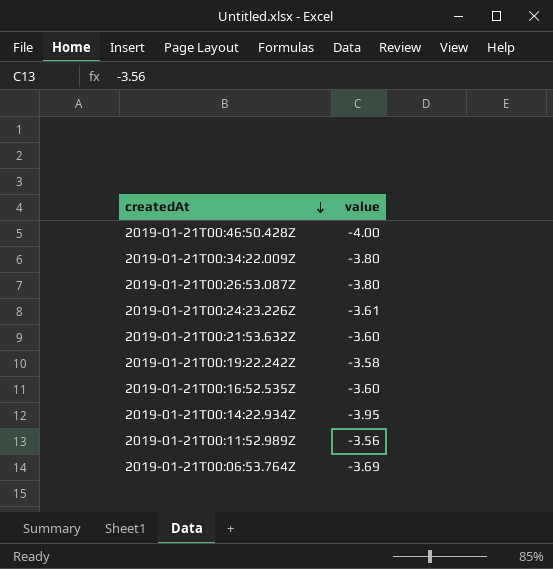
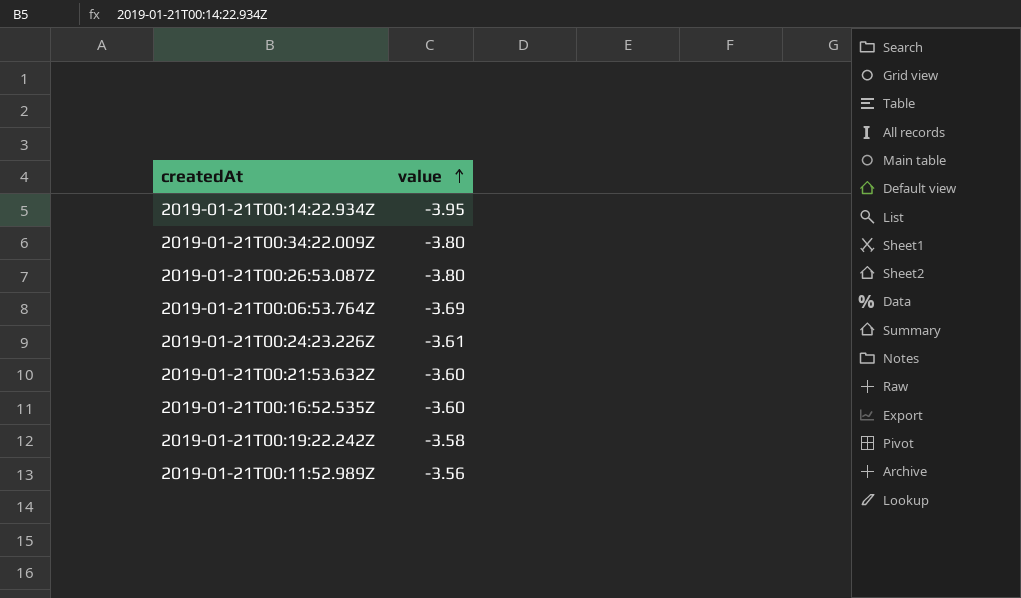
row order: createdAt descending -> value ascending
row 2019-01-21T00:46:50.428Z: -4.00 -> none

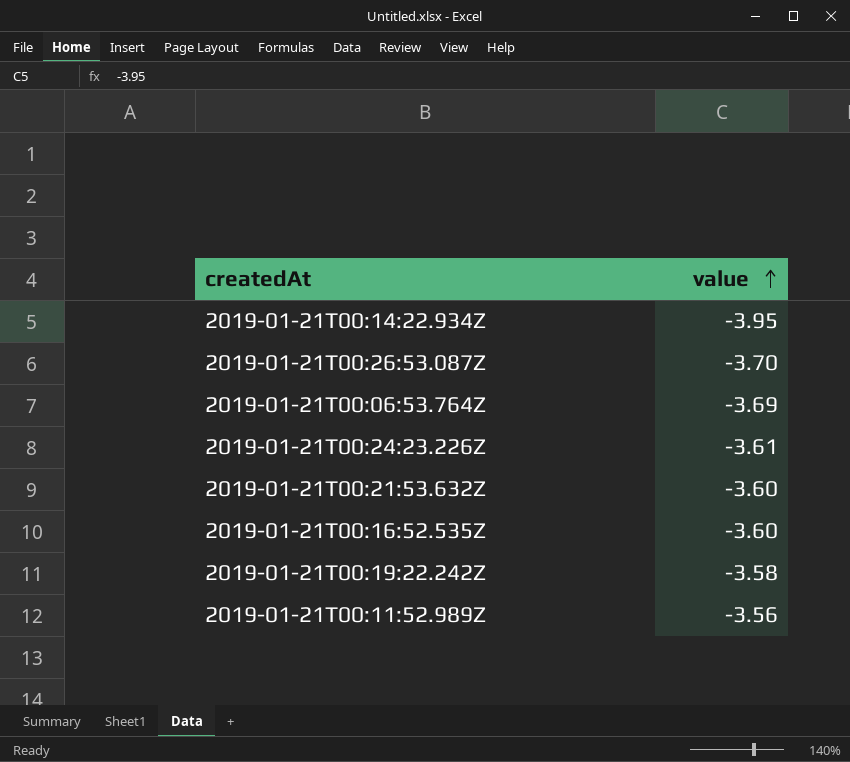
row 2019-01-21T00:34:22.009Z: -3.80 -> none
2019-01-21T00:26:53.087Z | value: -3.80 -> -3.70

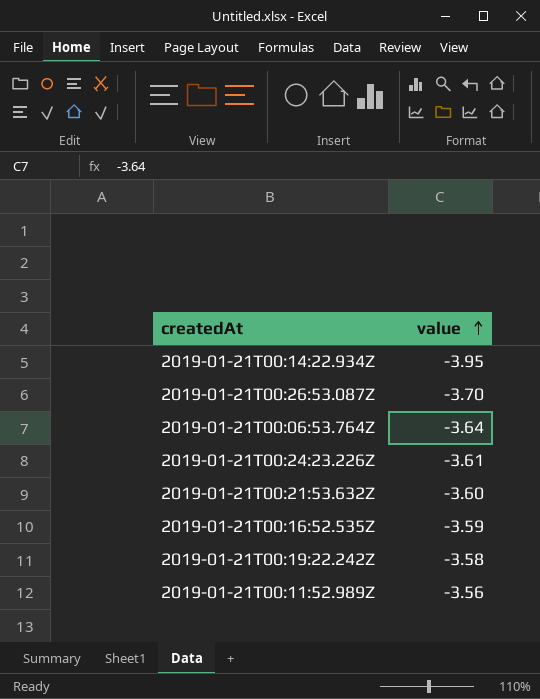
2019-01-21T00:06:53.764Z | value: -3.69 -> -3.64
2019-01-21T00:16:52.535Z | value: -3.60 -> -3.59

